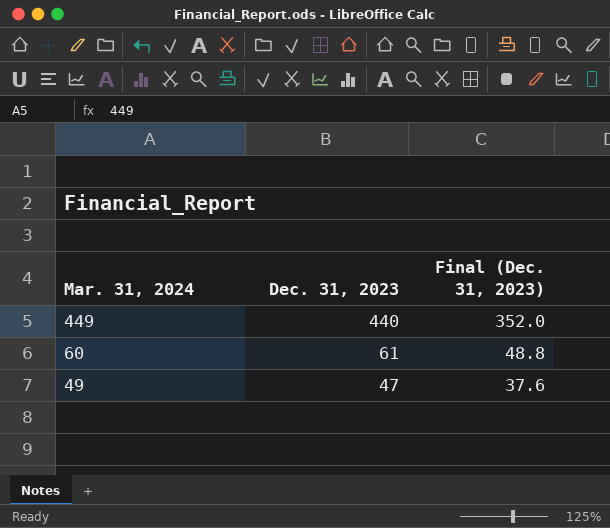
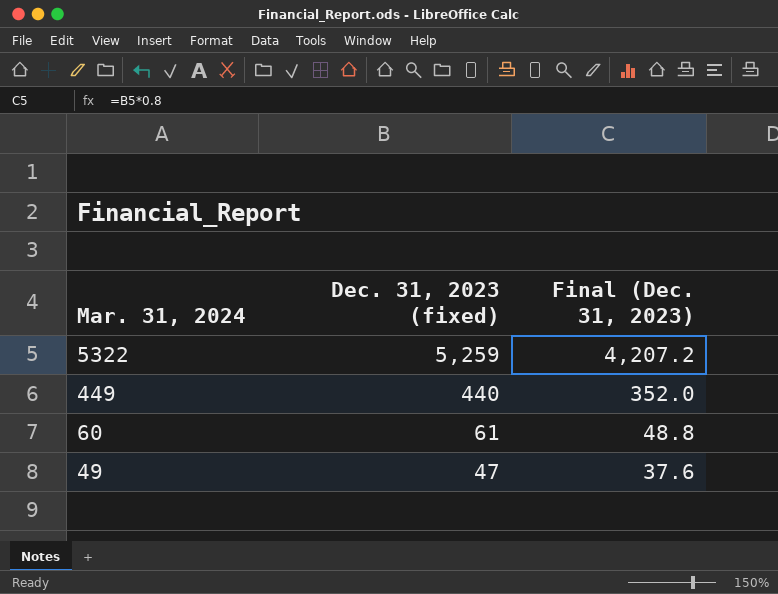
column name: Dec. 31, 2023 -> Dec. 31, 2023 (fixed)
row 5322: none -> 5,259 | 4,207.2

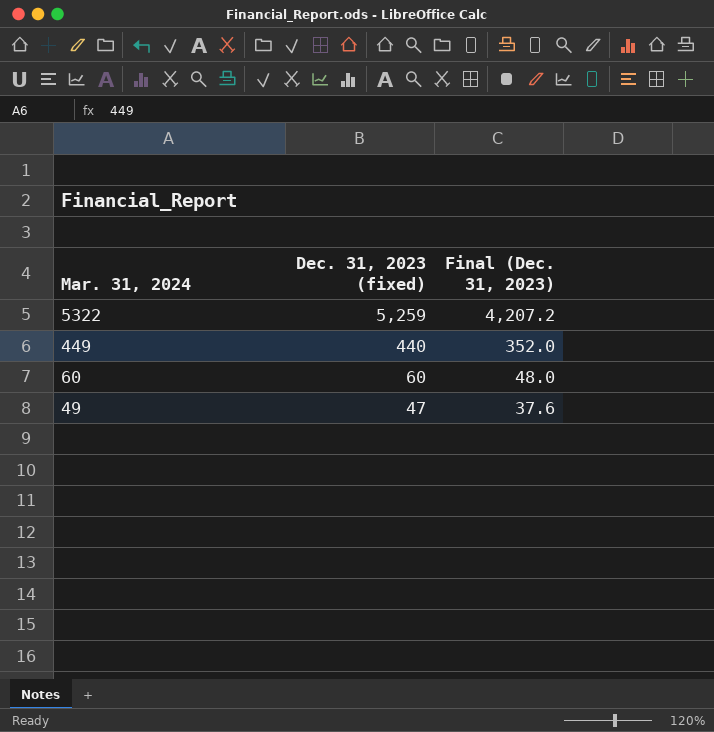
60 | Dec. 31, 2023 (fixed): 61 -> 60
60 | Final (Dec. 31, 2023): 48.8 -> 48.0

